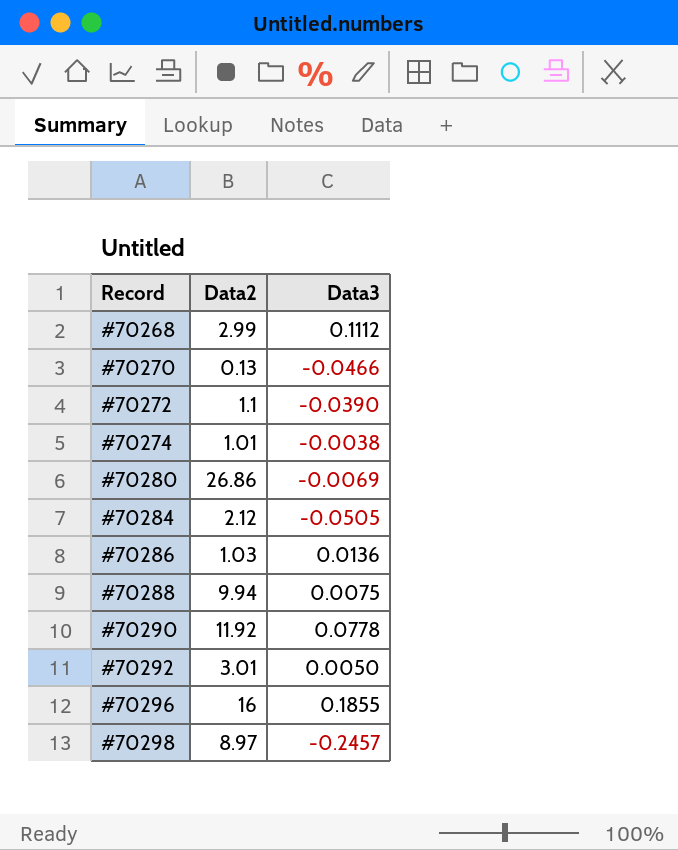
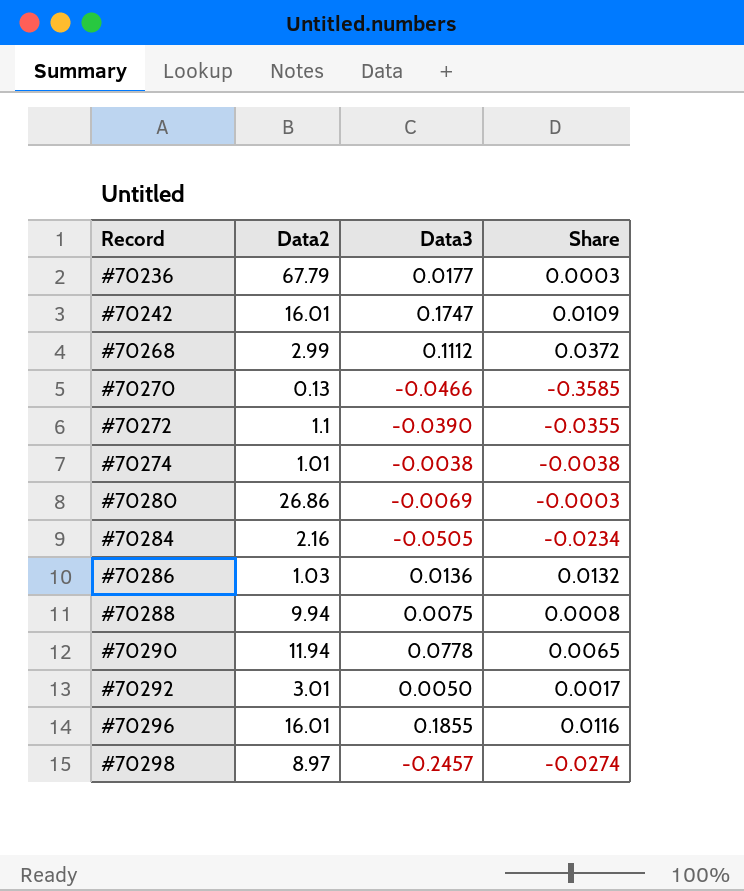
column Share | formula: none -> [Data3] / [Data2]
row #70236: none -> 67.79 | 0.0177 | 0.0003
row #70242: none -> 16.01 | 0.1747 | 0.0109
#70284 | Data2: 2.12 -> 2.16
#70290 | Data2: 11.92 -> 11.94
#70296 | Data2: 16 -> 16.01

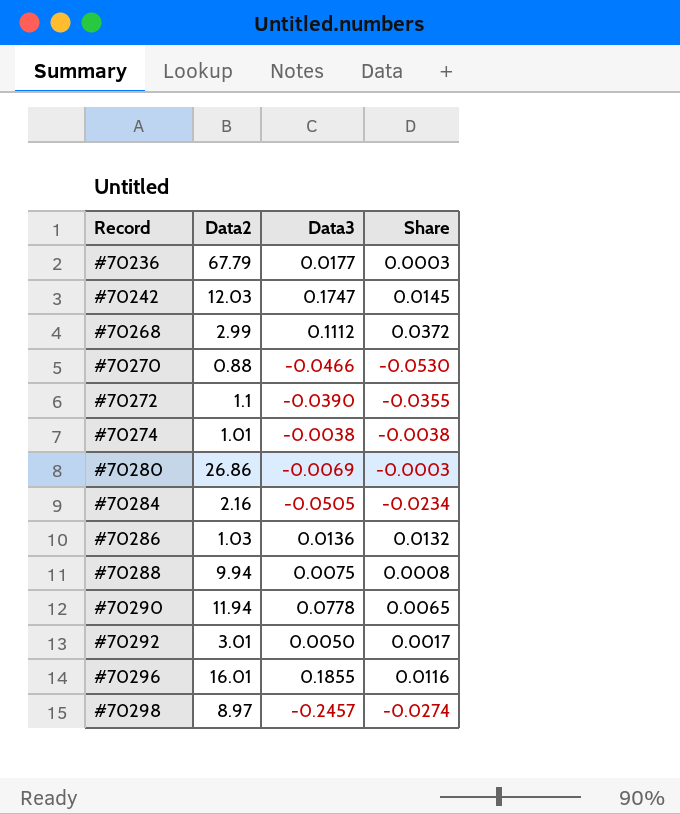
#70242 | Data2: 16.01 -> 12.03
#70242 | Share: 0.0109 -> 0.0145
#70270 | Data2: 0.13 -> 0.88
#70270 | Share: -0.3585 -> -0.0530

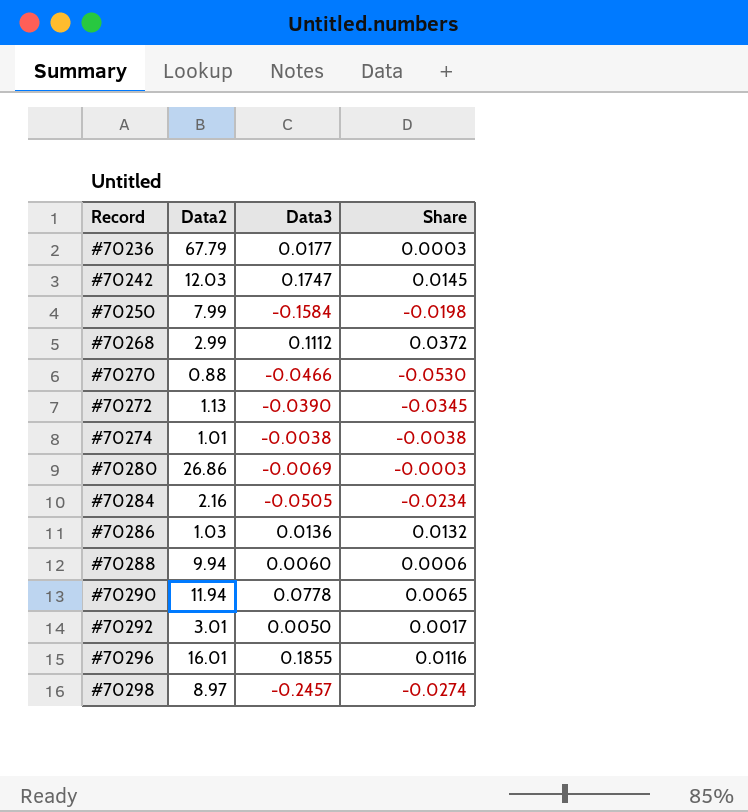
row #70250: none -> 7.99 | -0.1584 | -0.0198
#70272 | Data2: 1.1 -> 1.13
#70272 | Share: -0.0355 -> -0.0345
#70288 | Data3: 0.0075 -> 0.0060
#70288 | Share: 0.0008 -> 0.0006

